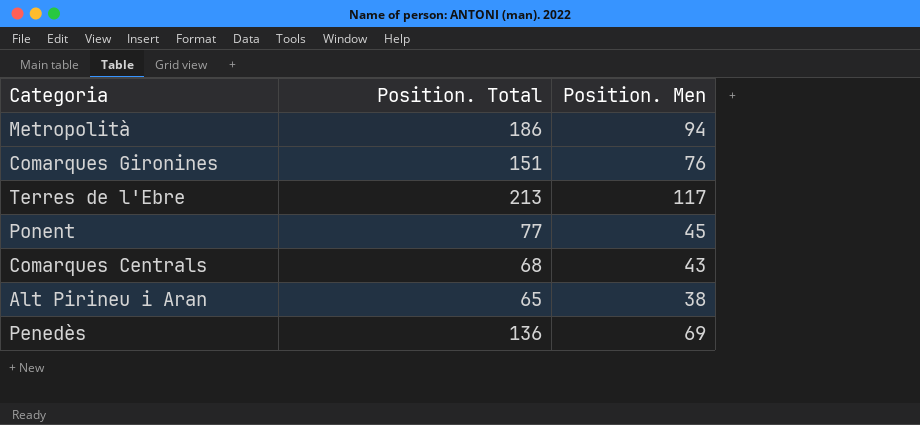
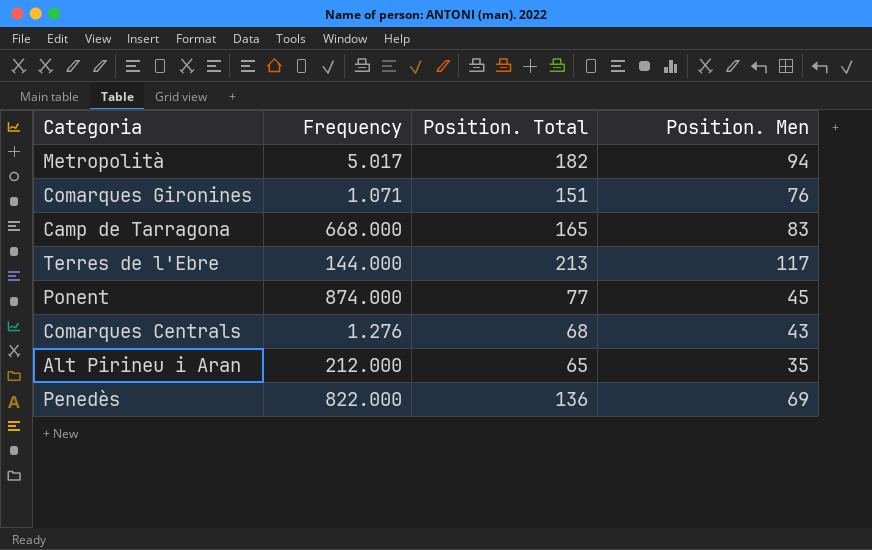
column Frequency | position: none -> 2
Metropolità | Position. Total: 186 -> 182
row Camp de Tarragona: none -> 668.000 | 165 | 83
Alt Pirineu i Aran | Position. Men: 38 -> 35

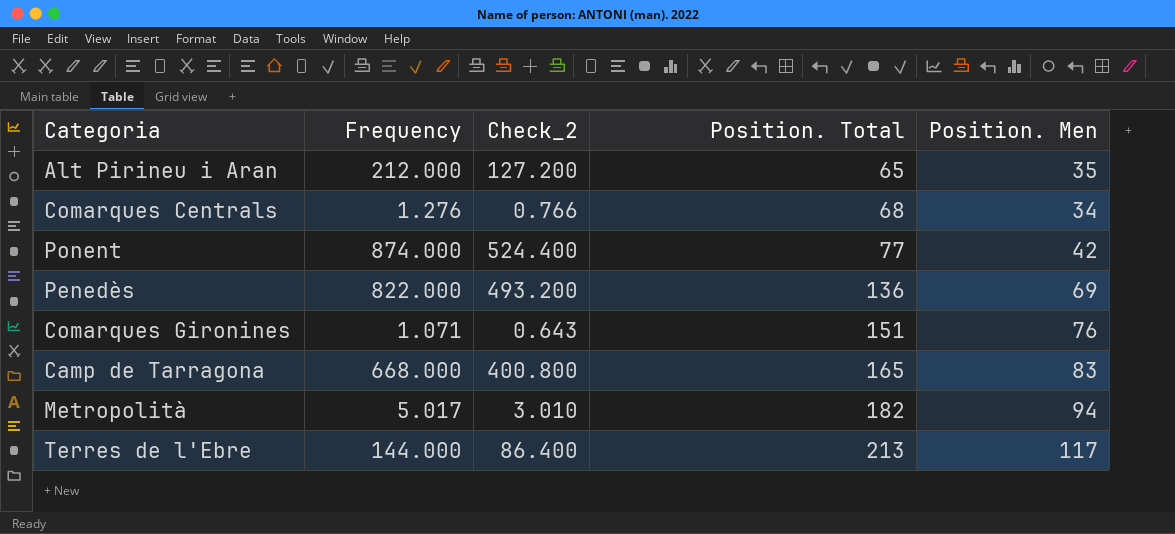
row order: none -> Position. Total ascending
column Check_2 | formula: none -> [Frequency] * 0.6
Comarques Centrals | Position. Men: 43 -> 34
Ponent | Position. Men: 45 -> 42

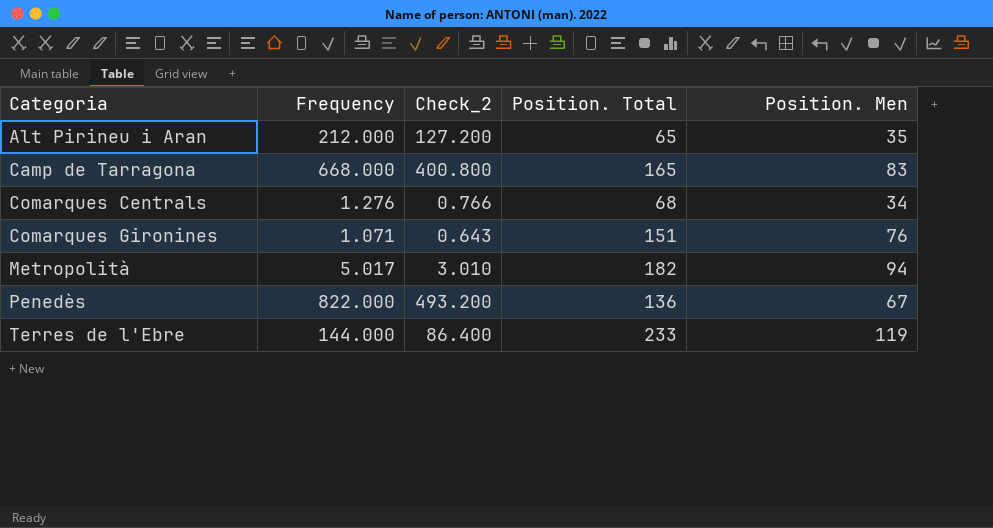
row order: Position. Total ascending -> Categoria ascending
row Ponent: 874.000 | 524.400 | 77 | 42 -> none
Penedès | Position. Men: 69 -> 67
Terres de l'Ebre | Position. Total: 213 -> 233
Terres de l'Ebre | Position. Men: 117 -> 119

